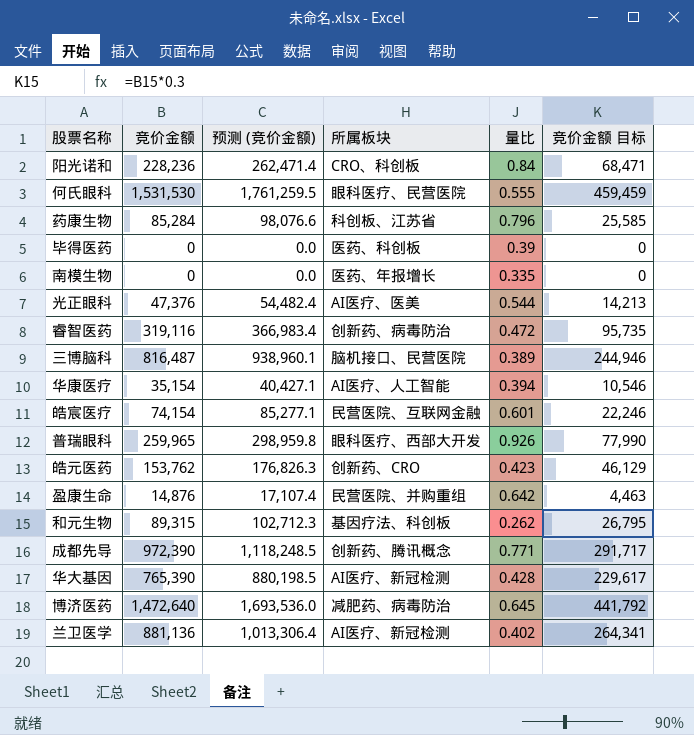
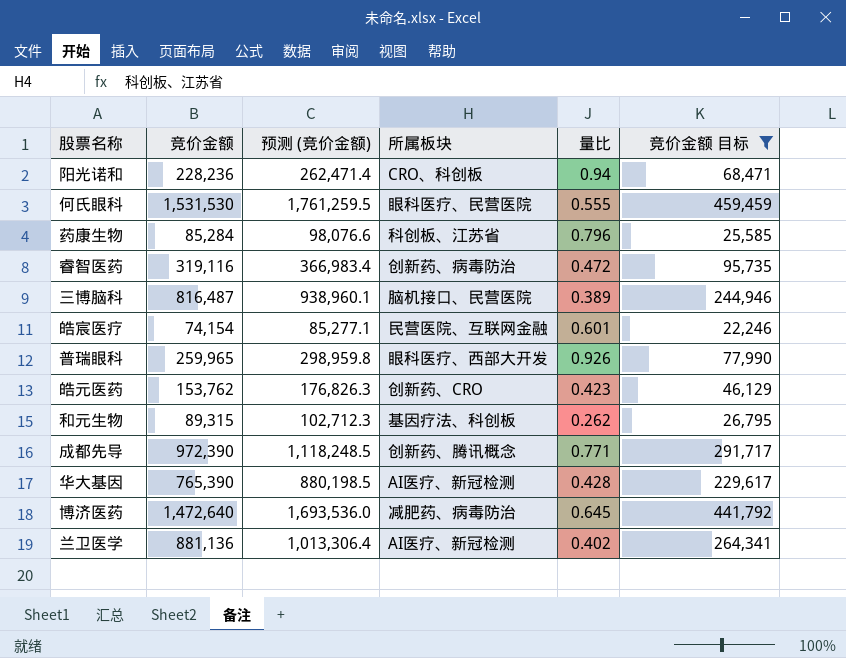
filter: none -> 竞价金额 目标 >= 22,246
阳光诺和 | 量比: 0.84 -> 0.94

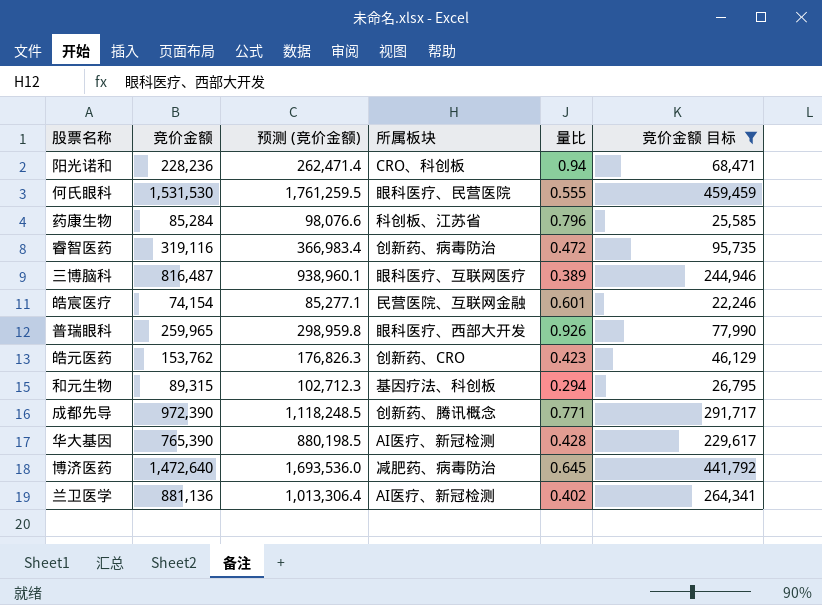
三博脑科 | 所属板块: 脑机接口、民营医院 -> 眼科医疗、互联网医疗
和元生物 | 量比: 0.262 -> 0.294

